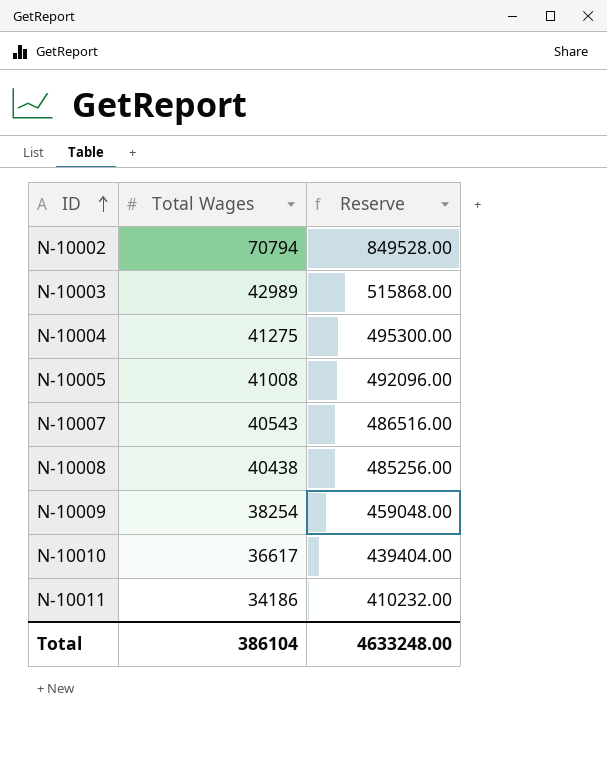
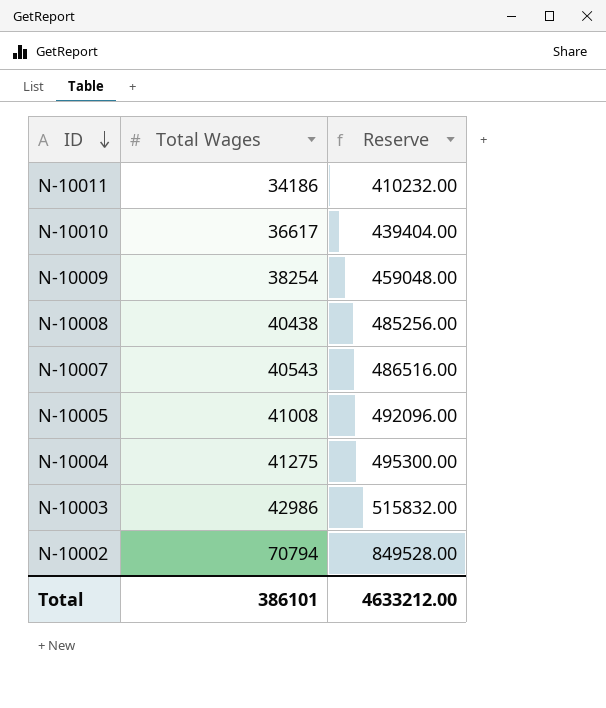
row order: ID ascending -> ID descending
N-10003 | Total Wages: 42989 -> 42986
N-10003 | Reserve: 515868.00 -> 515832.00
Total | Total Wages: 386104 -> 386101
Total | Reserve: 4633248.00 -> 4633212.00

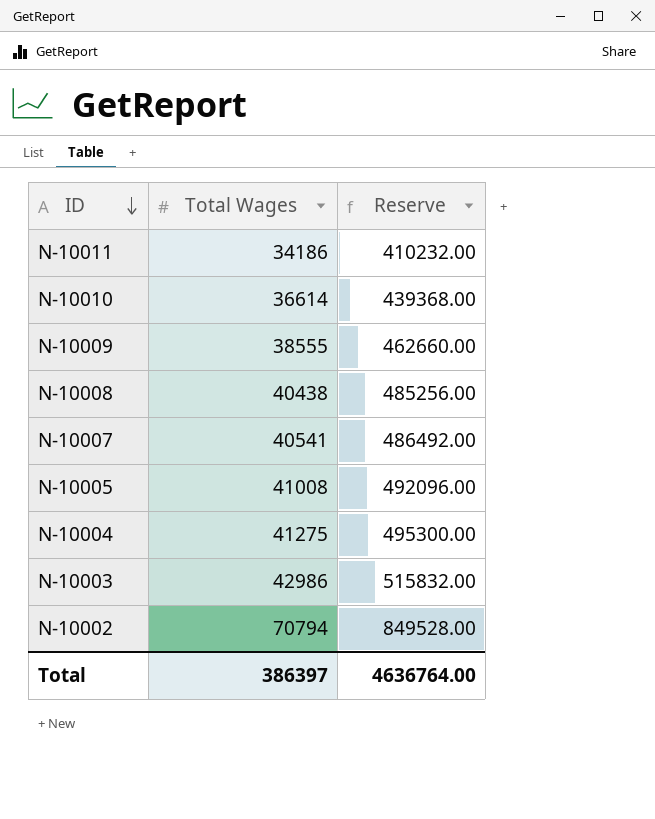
N-10010 | Total Wages: 36617 -> 36614
N-10010 | Reserve: 439404.00 -> 439368.00
N-10009 | Total Wages: 38254 -> 38555
N-10009 | Reserve: 459048.00 -> 462660.00
N-10007 | Total Wages: 40543 -> 40541
N-10007 | Reserve: 486516.00 -> 486492.00
Total | Total Wages: 386101 -> 386397
Total | Reserve: 4633212.00 -> 4636764.00

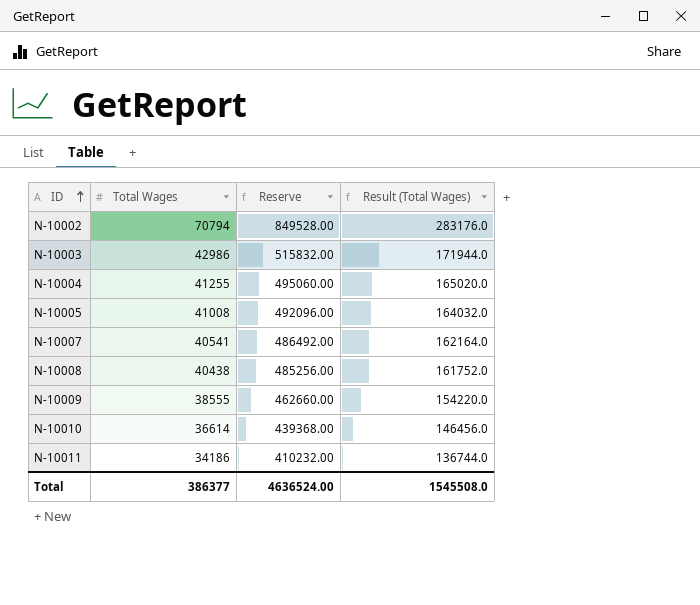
row order: ID descending -> ID ascending
column Result (Total Wages) | formula: none -> [Total Wages] * 4
N-10004 | Total Wages: 41275 -> 41255
N-10004 | Reserve: 495300.00 -> 495060.00
Total | Total Wages: 386397 -> 386377
Total | Reserve: 4636764.00 -> 4636524.00

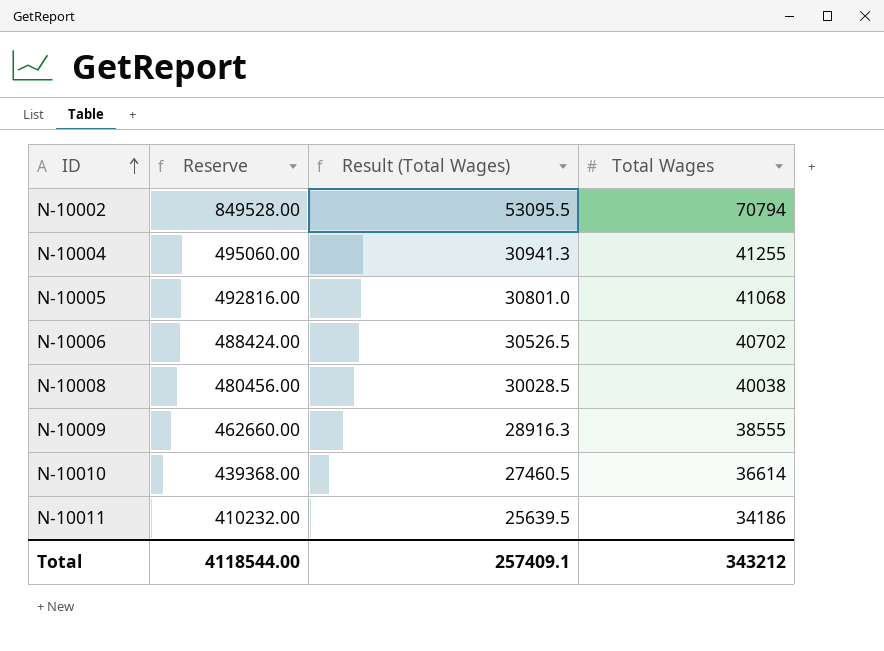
column Result (Total Wages) | formula: [Total Wages] * 4 -> [Total Wages] * 0.75
column Total Wages | position: 2 -> 4
row N-10003: 42986 | 515832.00 | 171944.0 -> none
row N-10007: 40541 | 486492.00 | 162164.0 -> none
N-10005 | Reserve: 492096.00 -> 492816.00
N-10005 | Total Wages: 41008 -> 41068
row N-10006: none -> 488424.00 | 30526.5 | 40702
N-10008 | Reserve: 485256.00 -> 480456.00
N-10008 | Total Wages: 40438 -> 40038
Total | Reserve: 4636524.00 -> 4118544.00
Total | Result (Total Wages): 1545508.0 -> 257409.1
Total | Total Wages: 386377 -> 343212

